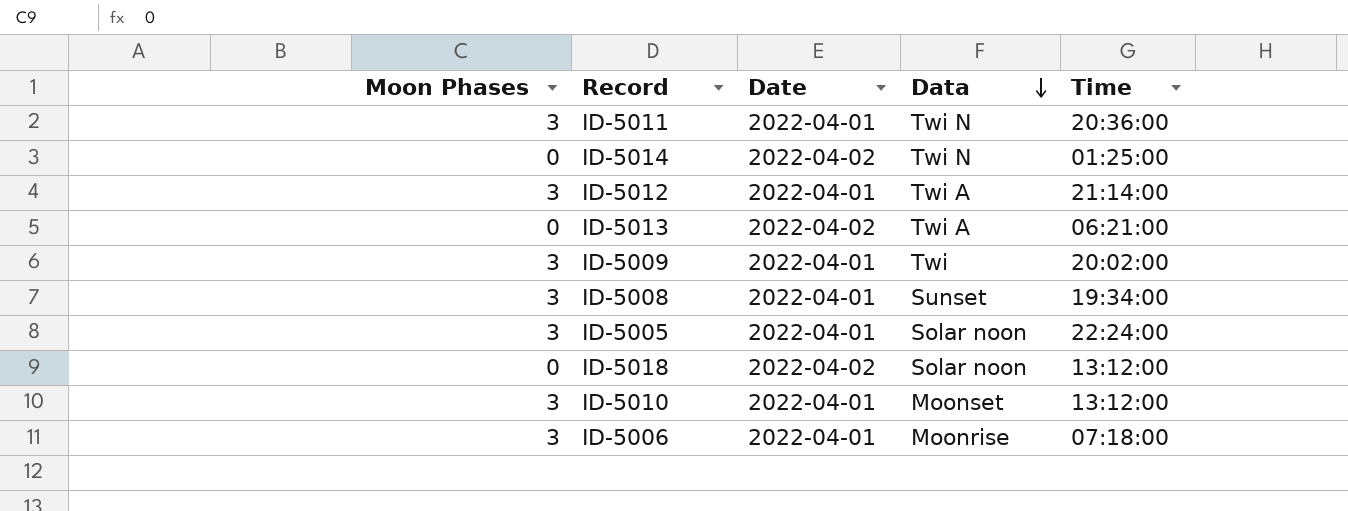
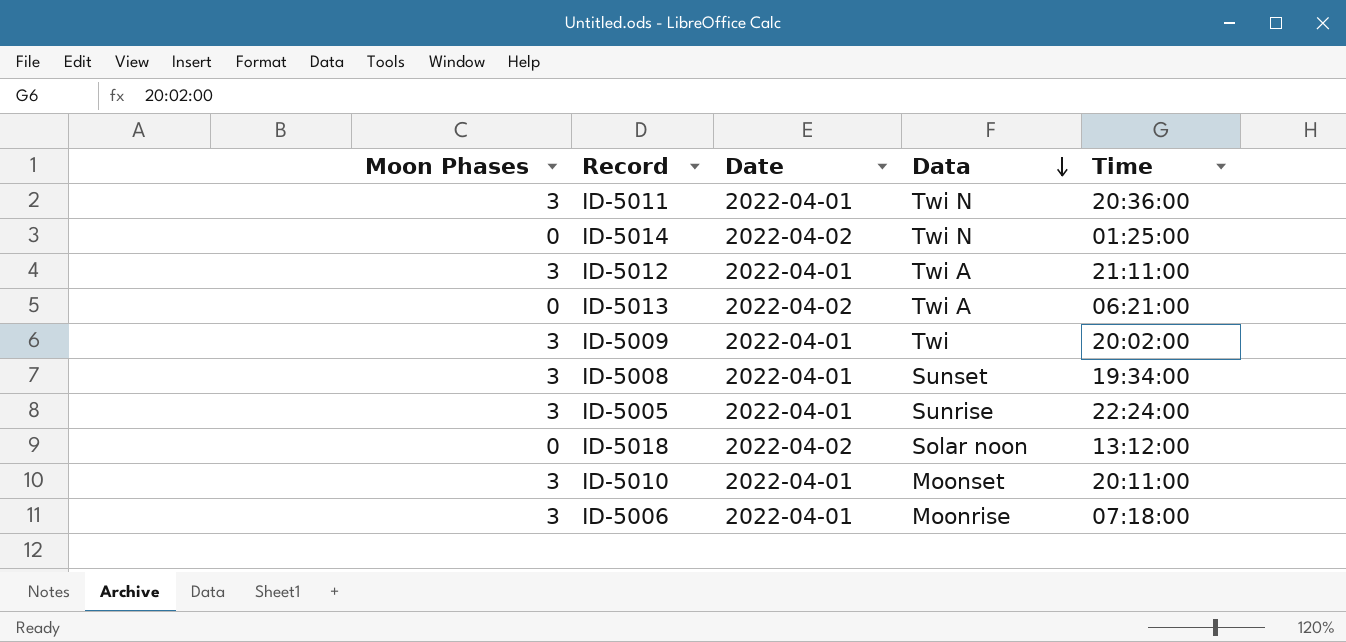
ID-5012 | Time: 21:14:00 -> 21:11:00
ID-5005 | Data: Solar noon -> Sunrise
ID-5010 | Time: 13:12:00 -> 20:11:00

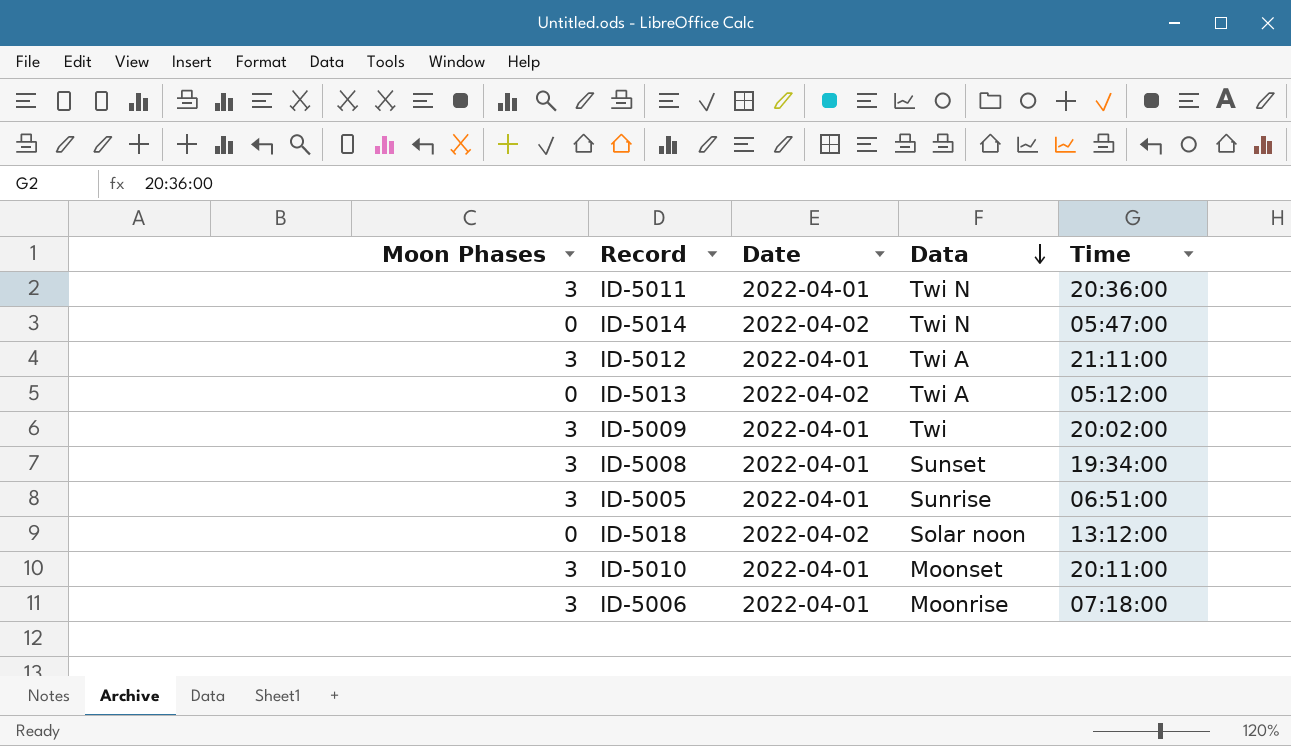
ID-5014 | Time: 01:25:00 -> 05:47:00
ID-5013 | Time: 06:21:00 -> 05:12:00
ID-5005 | Time: 22:24:00 -> 06:51:00

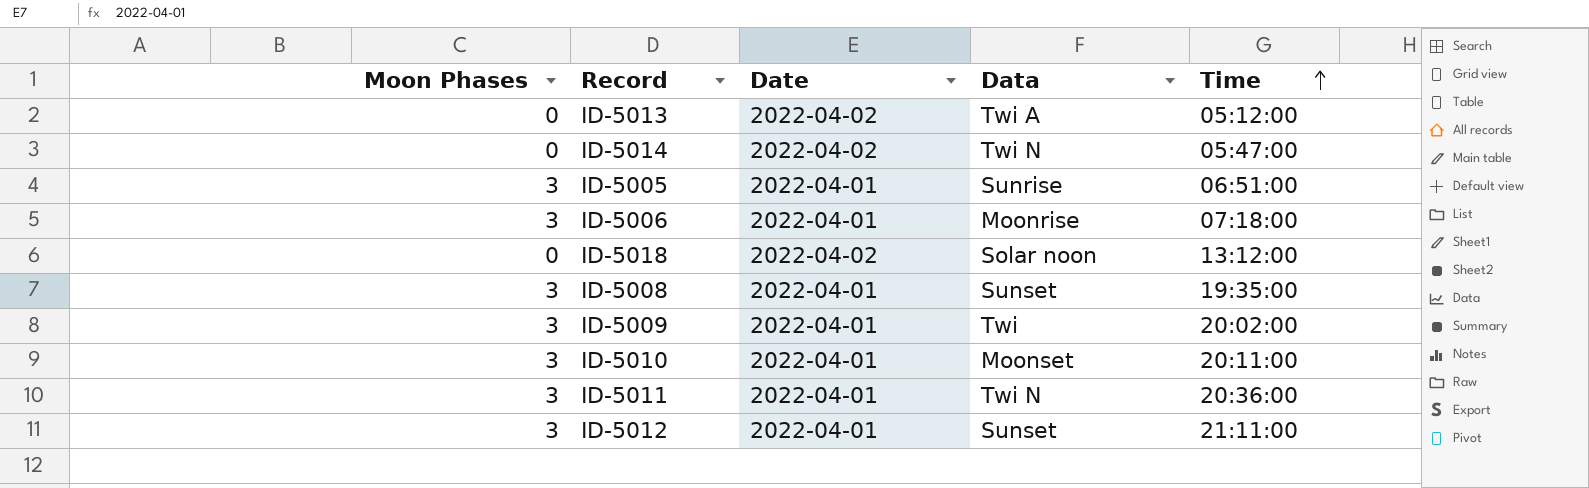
row order: Data descending -> Time ascending
ID-5008 | Time: 19:34:00 -> 19:35:00
ID-5012 | Data: Twi A -> Sunset

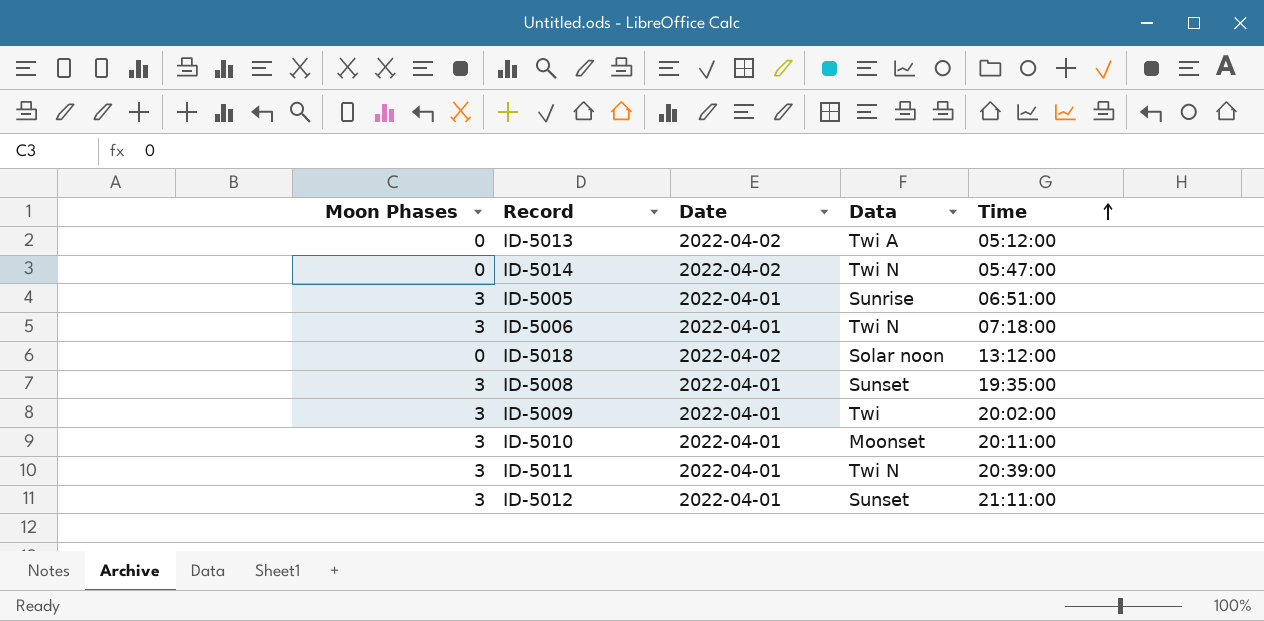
ID-5006 | Data: Moonrise -> Twi N
ID-5011 | Time: 20:36:00 -> 20:39:00

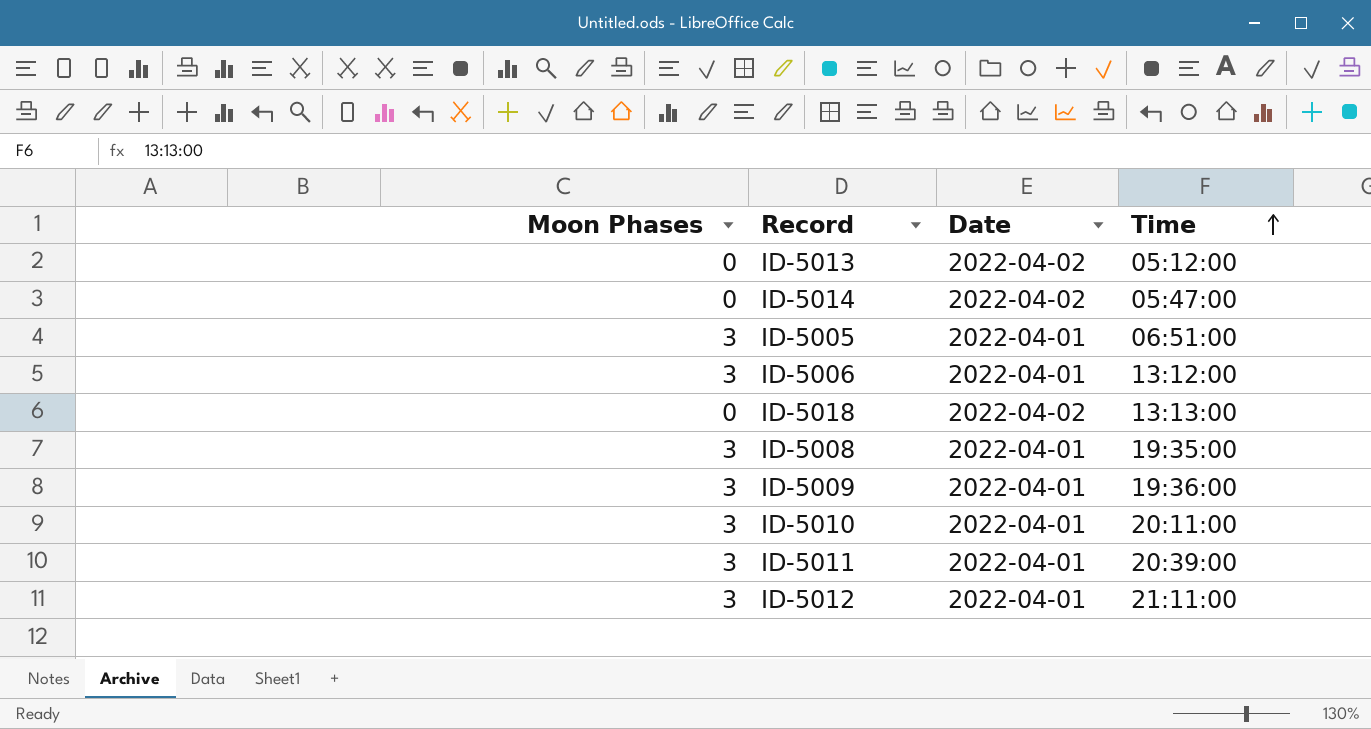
column Data | position: 4 -> none
ID-5006 | Time: 07:18:00 -> 13:12:00
ID-5018 | Time: 13:12:00 -> 13:13:00
ID-5009 | Time: 20:02:00 -> 19:36:00

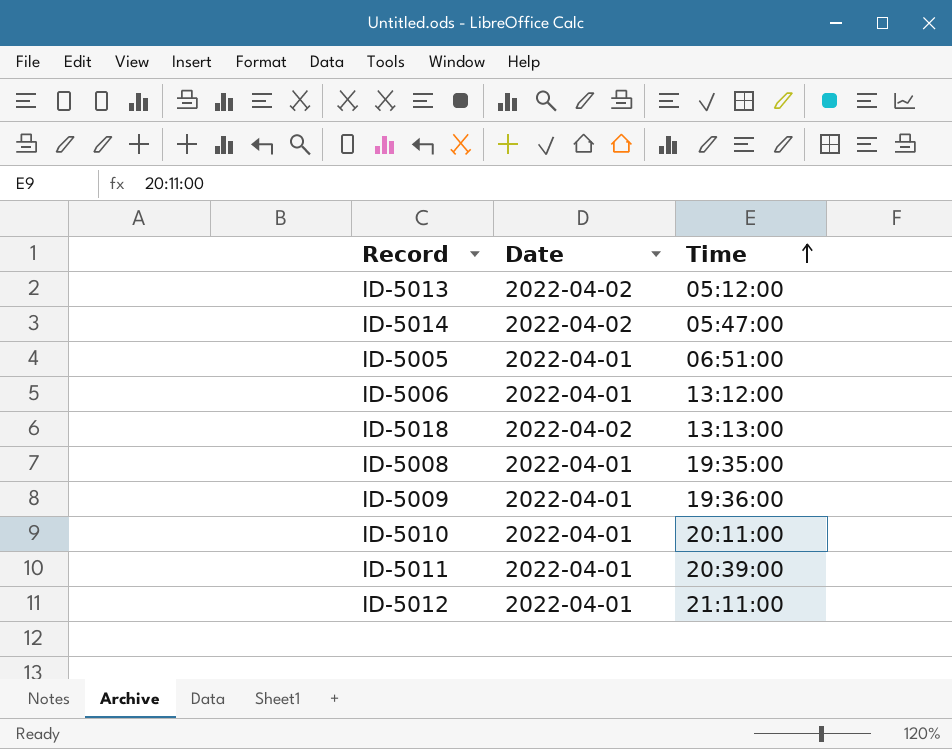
column Moon Phases | position: 1 -> none

